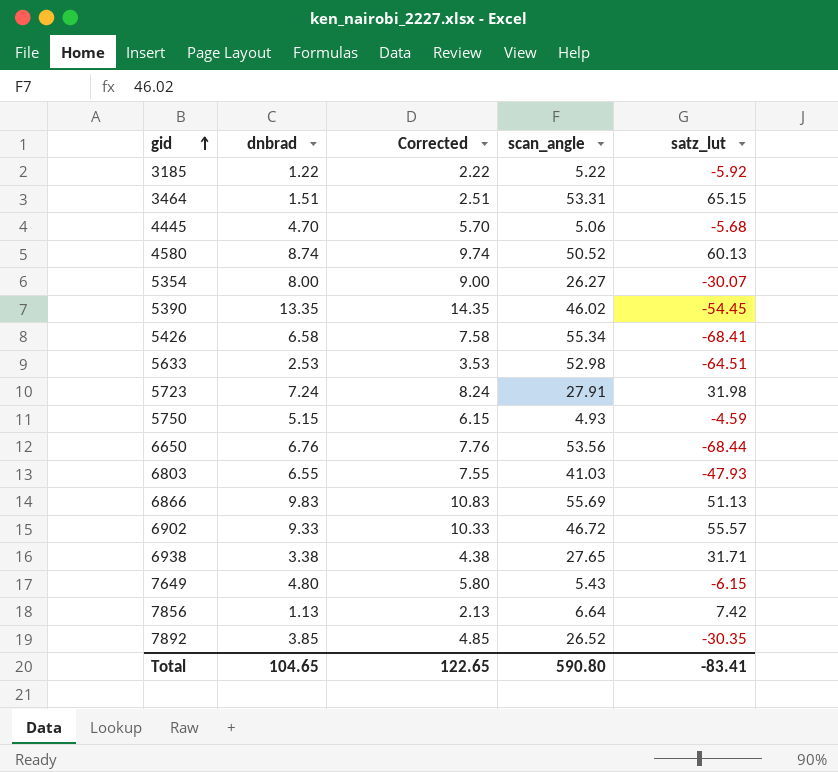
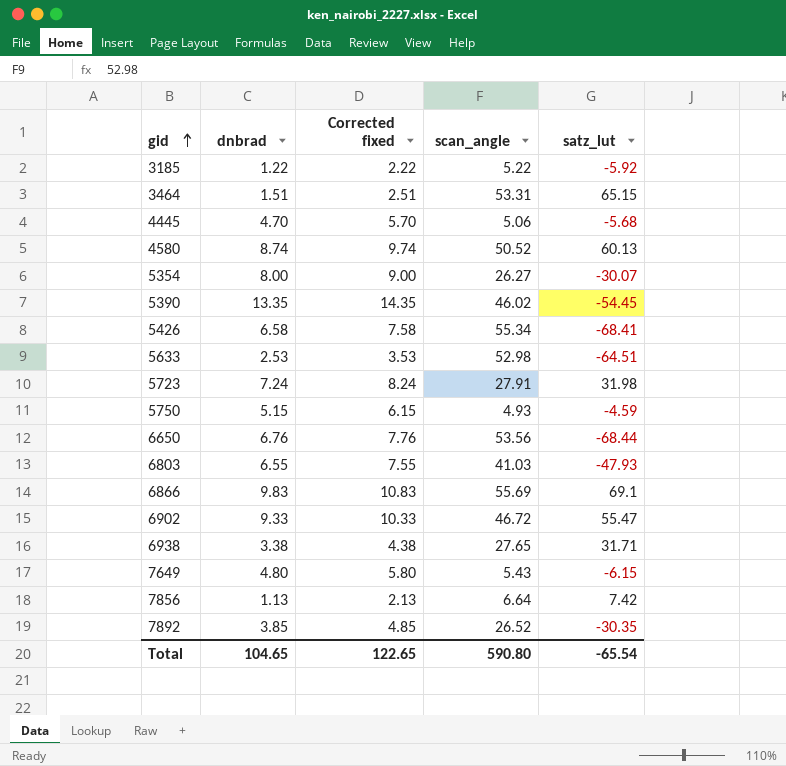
column name: Corrected -> Corrected fixed
6866 | satz_lut: 51.13 -> 69.1
6902 | satz_lut: 55.57 -> 55.47
Total | satz_lut: -83.41 -> -65.54

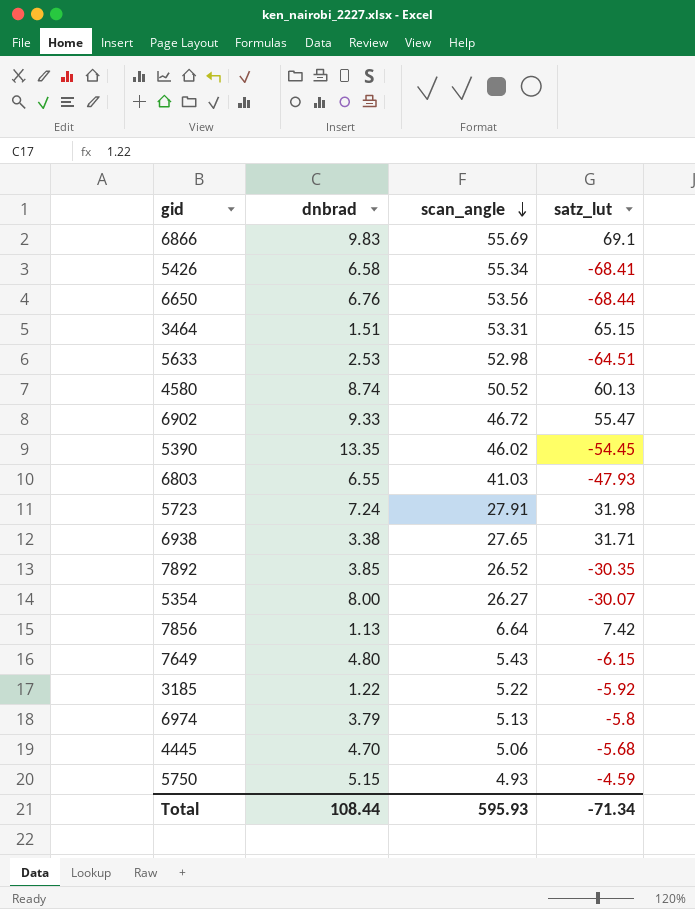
row order: gid ascending -> scan_angle descending
column Corrected fixed | formula: [dnbrad] + 1 -> none
row 6974: none -> 3.79 | 5.13 | -5.8
Total | dnbrad: 104.65 -> 108.44
Total | scan_angle: 590.80 -> 595.93
Total | satz_lut: -65.54 -> -71.34

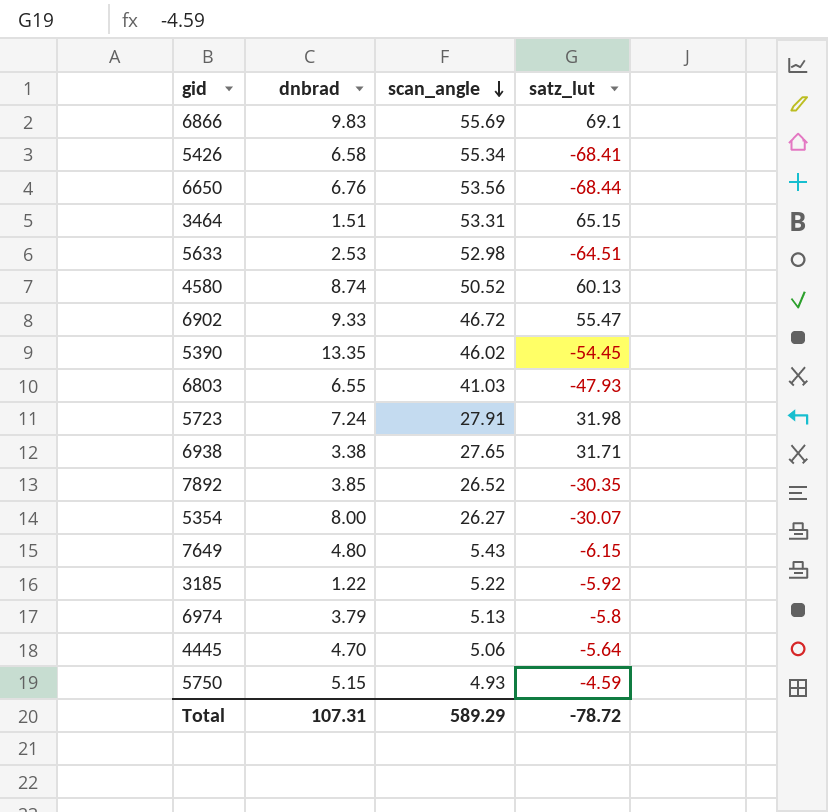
row 7856: 1.13 | 6.64 | 7.42 -> none
4445 | satz_lut: -5.68 -> -5.64
Total | dnbrad: 108.44 -> 107.31
Total | scan_angle: 595.93 -> 589.29
Total | satz_lut: -71.34 -> -78.72

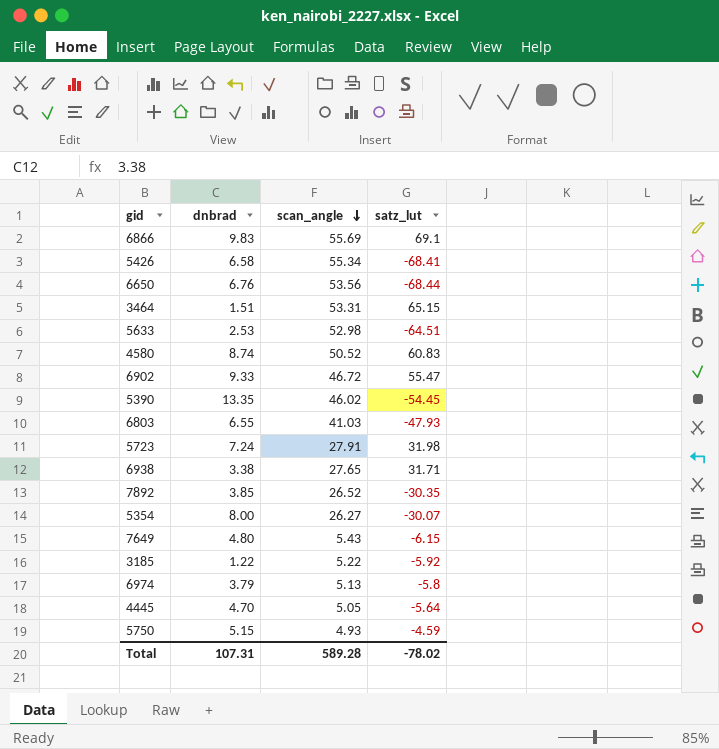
4580 | satz_lut: 60.13 -> 60.83
4445 | scan_angle: 5.06 -> 5.05
Total | scan_angle: 589.29 -> 589.28
Total | satz_lut: -78.72 -> -78.02

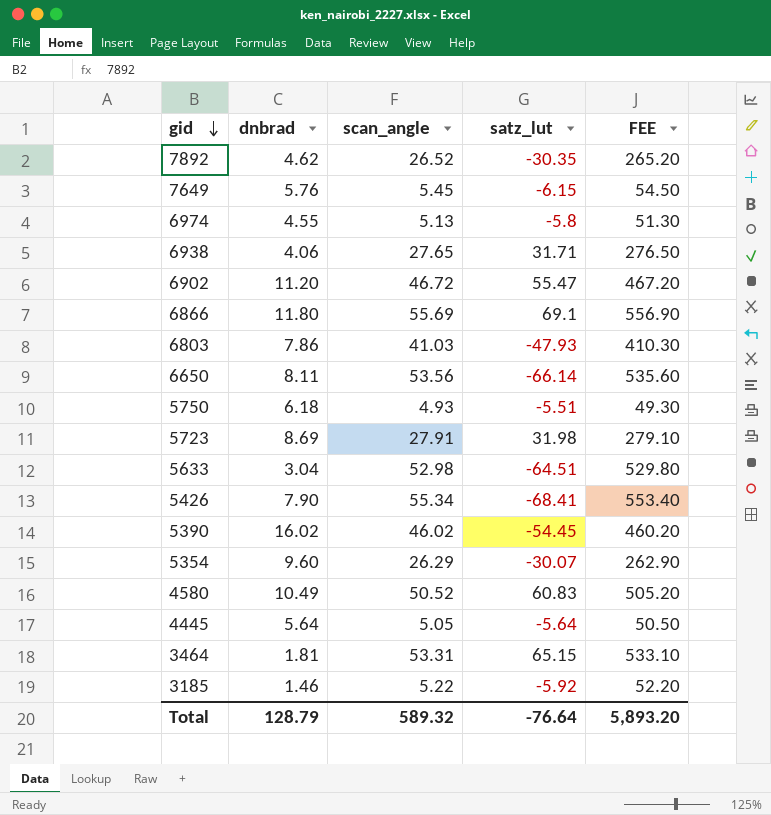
row order: scan_angle descending -> gid descending
column FEE | formula: none -> [scan_angle] * 10
7892 | dnbrad: 3.85 -> 4.62
7649 | dnbrad: 4.80 -> 5.76
7649 | scan_angle: 5.43 -> 5.45
6974 | dnbrad: 3.79 -> 4.55
6938 | dnbrad: 3.38 -> 4.06
6902 | dnbrad: 9.33 -> 11.20
6866 | dnbrad: 9.83 -> 11.80
6803 | dnbrad: 6.55 -> 7.86
6650 | dnbrad: 6.76 -> 8.11
6650 | satz_lut: -68.44 -> -66.14
5750 | dnbrad: 5.15 -> 6.18
5750 | satz_lut: -4.59 -> -5.51
5723 | dnbrad: 7.24 -> 8.69
5633 | dnbrad: 2.53 -> 3.04
5426 | dnbrad: 6.58 -> 7.90
5390 | dnbrad: 13.35 -> 16.02
5354 | dnbrad: 8.00 -> 9.60
5354 | scan_angle: 26.27 -> 26.29
4580 | dnbrad: 8.74 -> 10.49
4445 | dnbrad: 4.70 -> 5.64
3464 | dnbrad: 1.51 -> 1.81
3185 | dnbrad: 1.22 -> 1.46
Total | dnbrad: 107.31 -> 128.79
Total | scan_angle: 589.28 -> 589.32
Total | satz_lut: -78.02 -> -76.64

